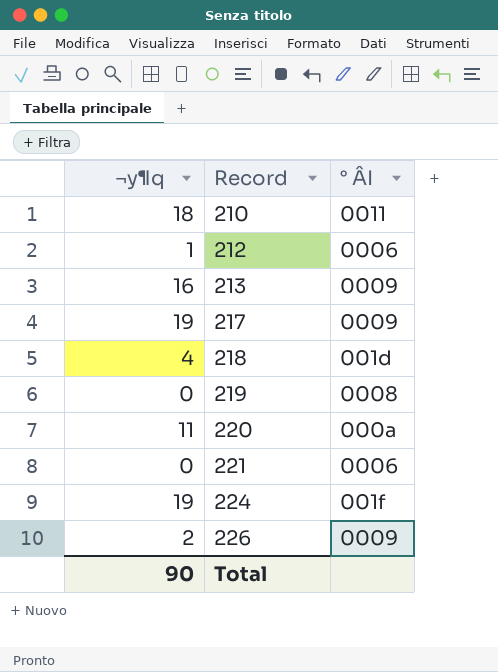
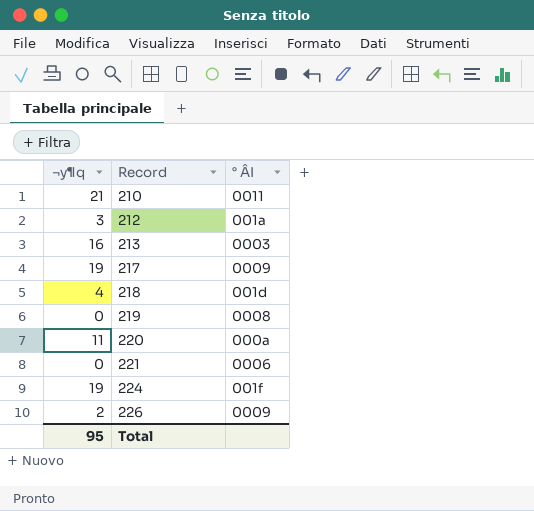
210 | ¬y¶q: 18 -> 21
212 | ¬y¶q: 1 -> 3
212 | ° ÂI: 0006 -> 001a
213 | ° ÂI: 0009 -> 0003
Total | ¬y¶q: 90 -> 95

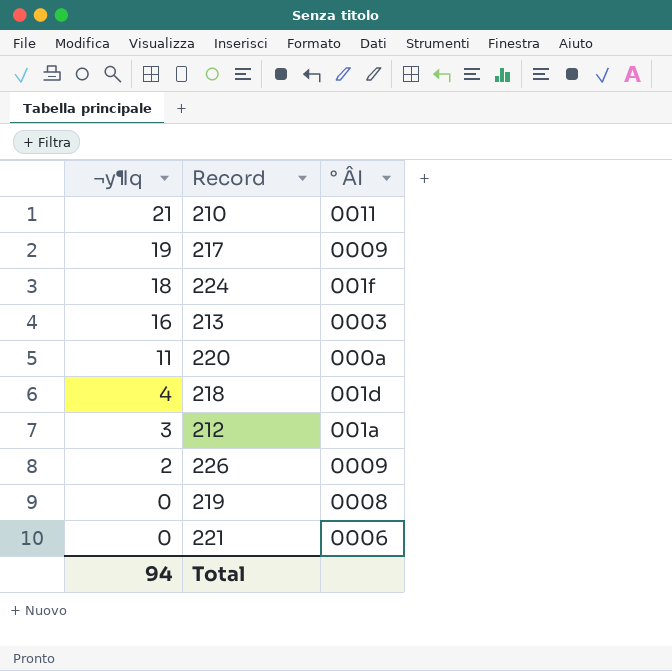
row order: Record ascending -> ¬y¶q descending
224 | ¬y¶q: 19 -> 18
Total | ¬y¶q: 95 -> 94

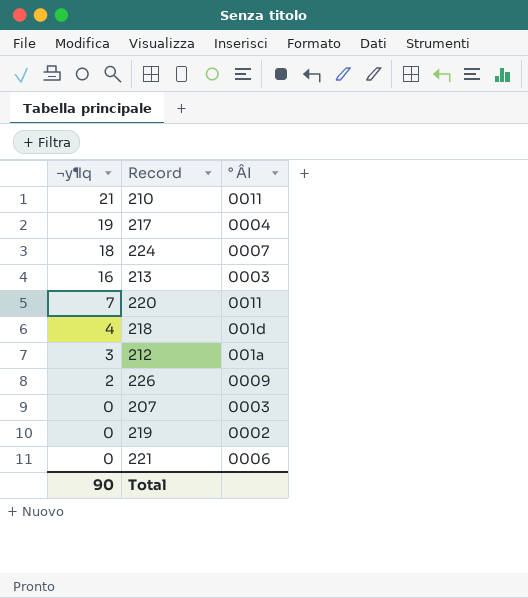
217 | ° ÂI: 0009 -> 0004
224 | ° ÂI: 001f -> 0007
220 | ¬y¶q: 11 -> 7
220 | ° ÂI: 000a -> 0011
row 207: none -> 0 | 0003
219 | ° ÂI: 0008 -> 0002
Total | ¬y¶q: 94 -> 90

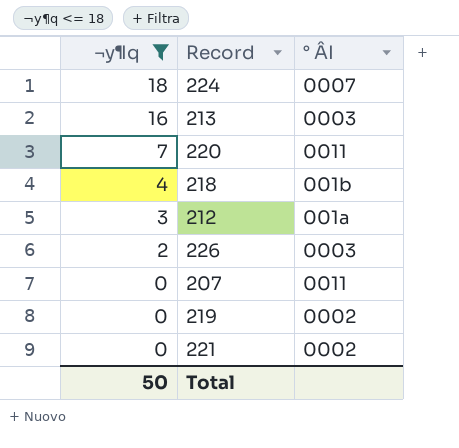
filter: none -> ¬y¶q <= 18
218 | ° ÂI: 001d -> 001b
226 | ° ÂI: 0009 -> 0003
207 | ° ÂI: 0003 -> 0011
221 | ° ÂI: 0006 -> 0002
Total | ¬y¶q: 90 -> 50

